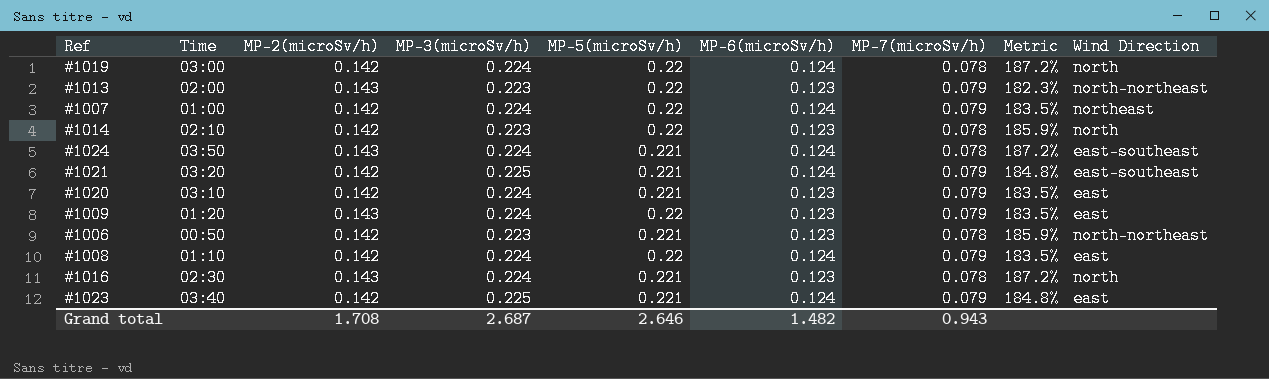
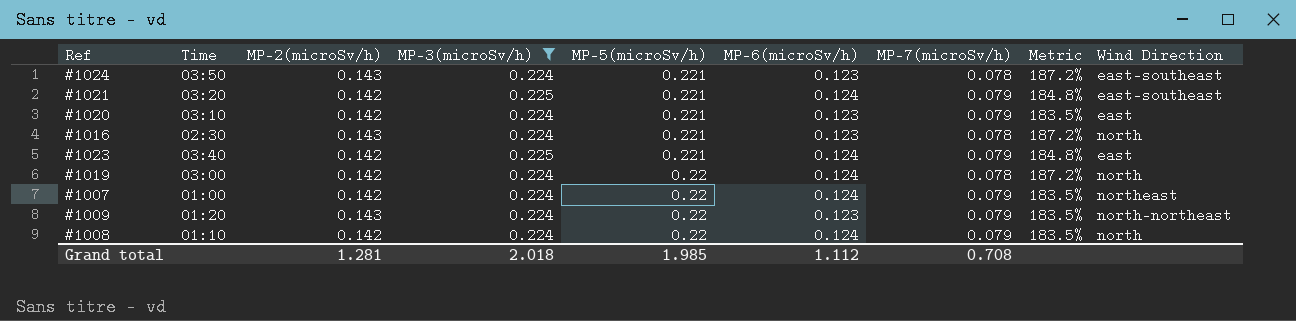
filter: none -> MP-3(microSv/h) != 0.223
row order: none -> MP-5(microSv/h) descending
#1024 | MP-6(microSv/h): 0.124 -> 0.123
#1009 | Wind Direction: east -> north-northeast
#1008 | Wind Direction: east -> north
Grand total | MP-2(microSv/h): 1.708 -> 1.281
Grand total | MP-3(microSv/h): 2.687 -> 2.018
Grand total | MP-5(microSv/h): 2.646 -> 1.985
Grand total | MP-6(microSv/h): 1.482 -> 1.112
Grand total | MP-7(microSv/h): 0.943 -> 0.708

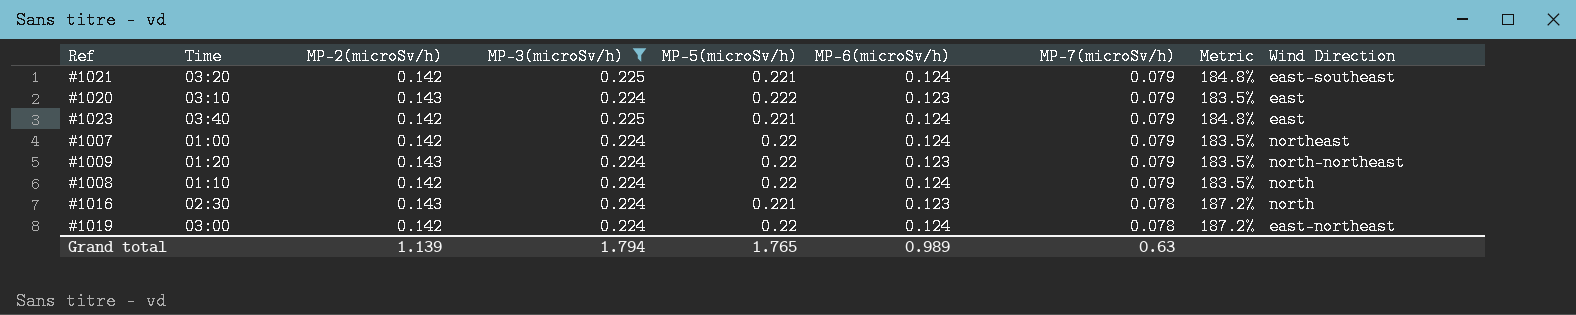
row order: MP-5(microSv/h) descending -> MP-7(microSv/h) descending
row #1024: 03:50 | 0.143 | 0.224 | 0.221 | 0.123 | 0.078 | 187.2% | east-southeast -> none
#1020 | MP-2(microSv/h): 0.142 -> 0.143
#1020 | MP-5(microSv/h): 0.221 -> 0.222
#1019 | Wind Direction: north -> east-northeast
Grand total | MP-2(microSv/h): 1.281 -> 1.139
Grand total | MP-3(microSv/h): 2.018 -> 1.794
Grand total | MP-5(microSv/h): 1.985 -> 1.765
Grand total | MP-6(microSv/h): 1.112 -> 0.989
Grand total | MP-7(microSv/h): 0.708 -> 0.63

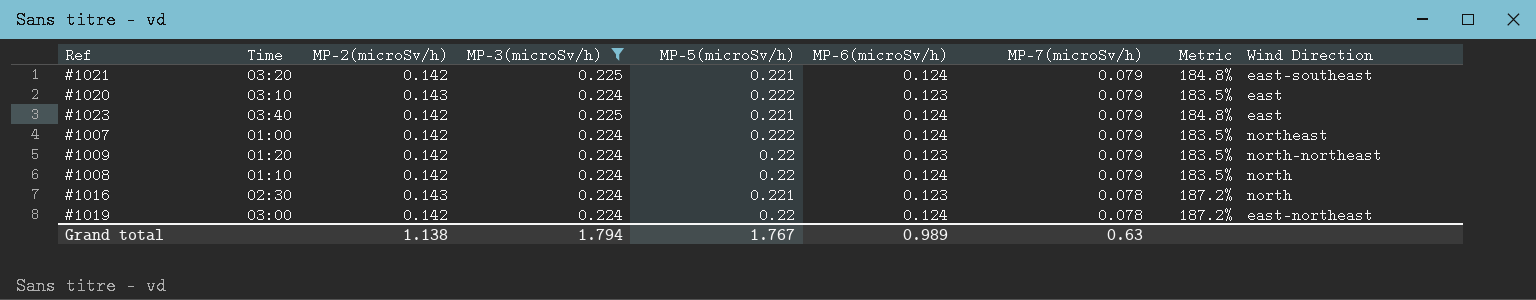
#1007 | MP-5(microSv/h): 0.22 -> 0.222
#1009 | MP-2(microSv/h): 0.143 -> 0.142
Grand total | MP-2(microSv/h): 1.139 -> 1.138
Grand total | MP-5(microSv/h): 1.765 -> 1.767

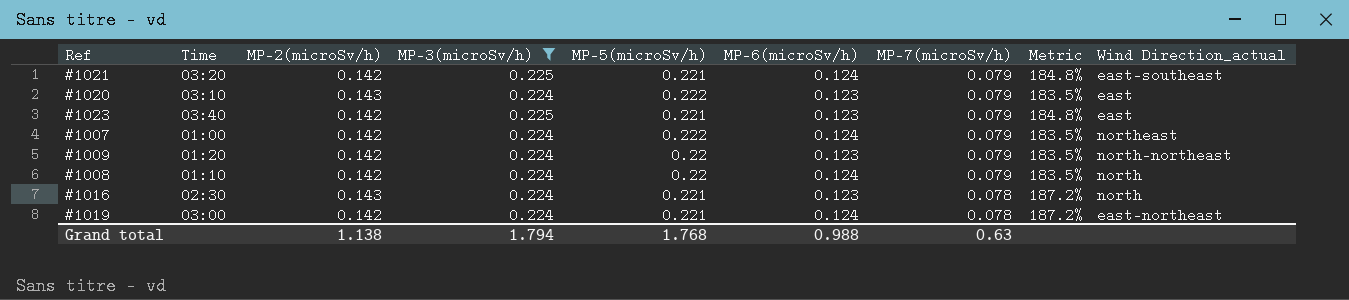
column name: Wind Direction -> Wind Direction_actual
#1023 | MP-6(microSv/h): 0.124 -> 0.123
#1019 | MP-5(microSv/h): 0.22 -> 0.221
Grand total | MP-5(microSv/h): 1.767 -> 1.768
Grand total | MP-6(microSv/h): 0.989 -> 0.988

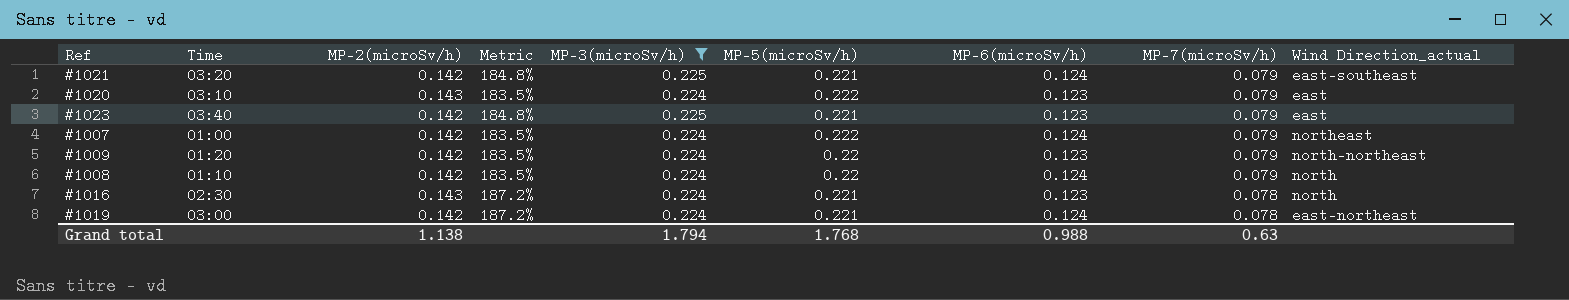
column Metric | position: 8 -> 4

